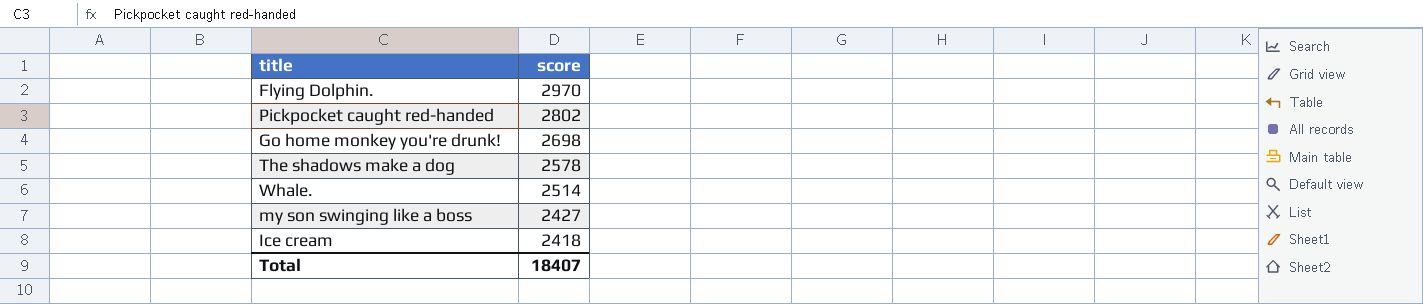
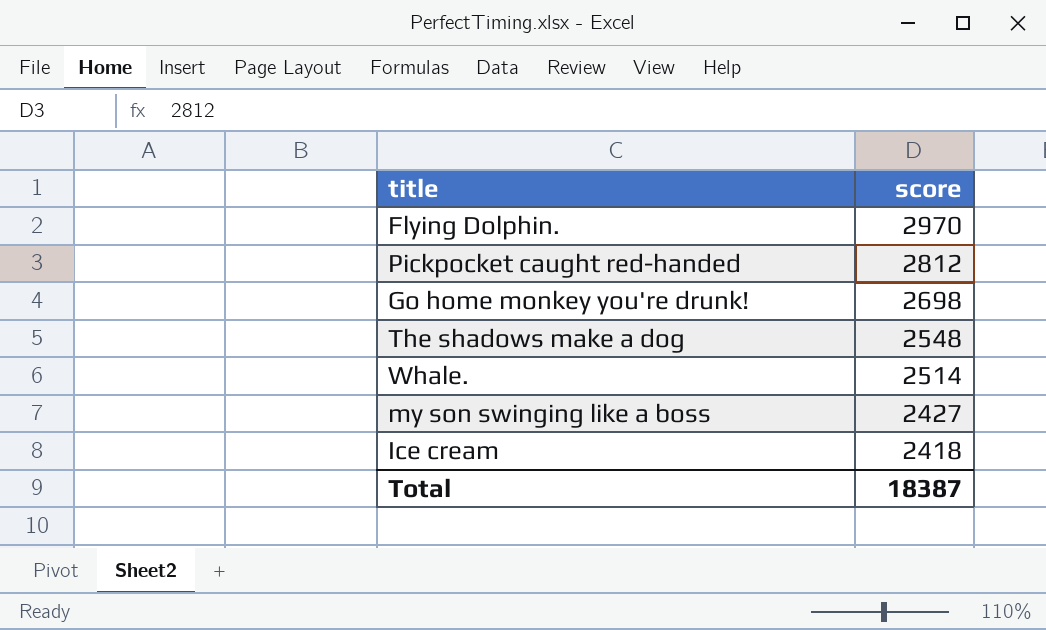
Pickpocket caught red-handed | score: 2802 -> 2812
The shadows make a dog | score: 2578 -> 2548
Total | score: 18407 -> 18387

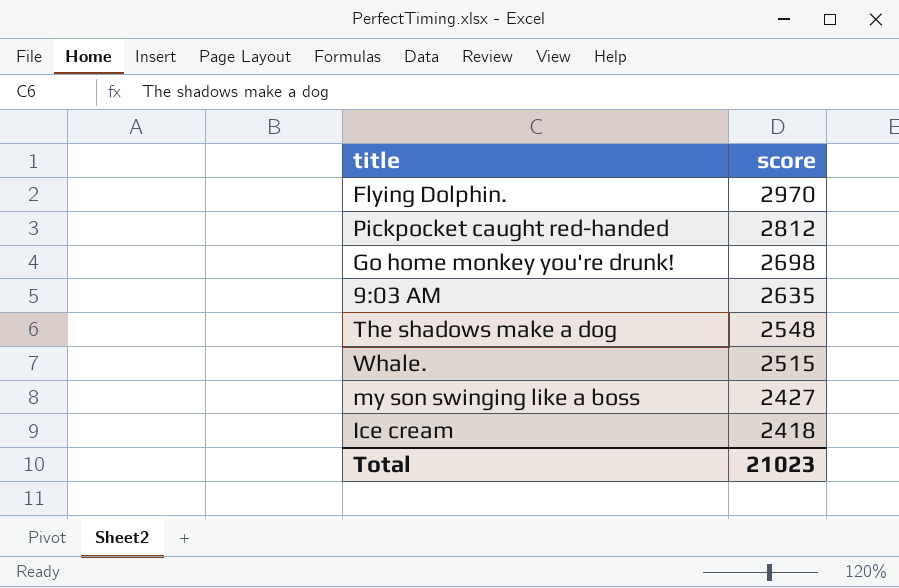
row 9:03 AM: none -> 2635
Whale. | score: 2514 -> 2515
Total | score: 18387 -> 21023

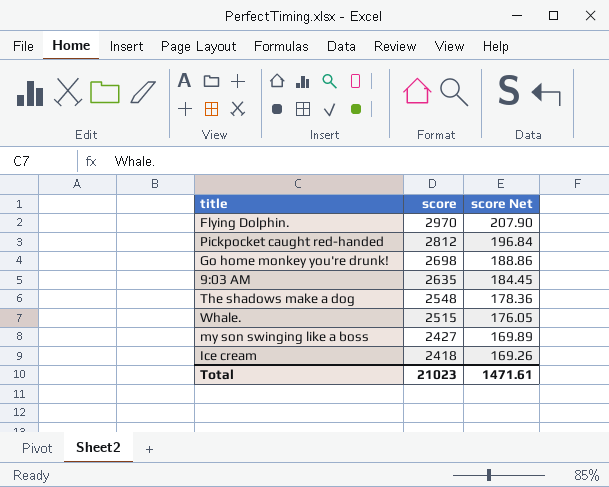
column score Net | formula: none -> [score] * 0.07

